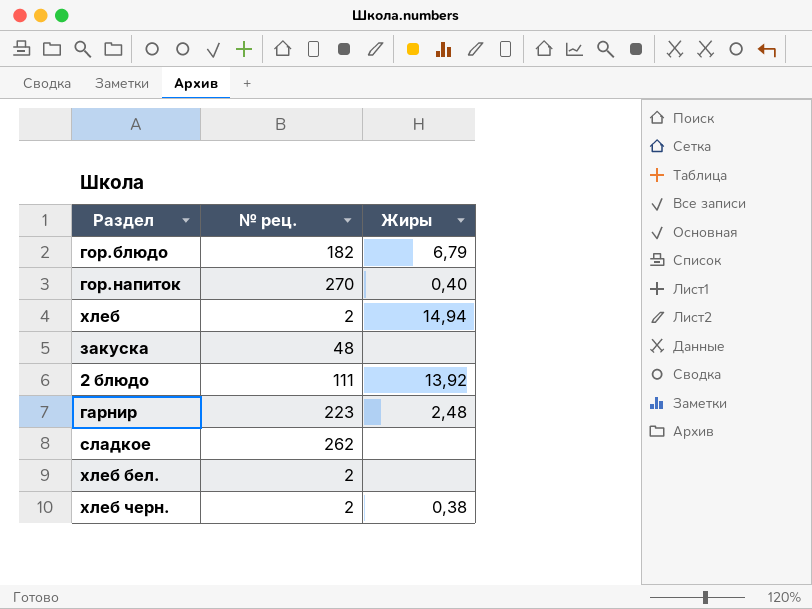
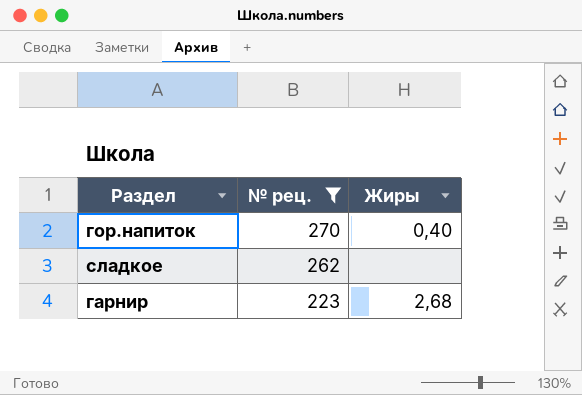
filter: none -> № рец. >= 223
row order: none -> № рец. descending
гарнир | Жиры: 2,48 -> 2,68

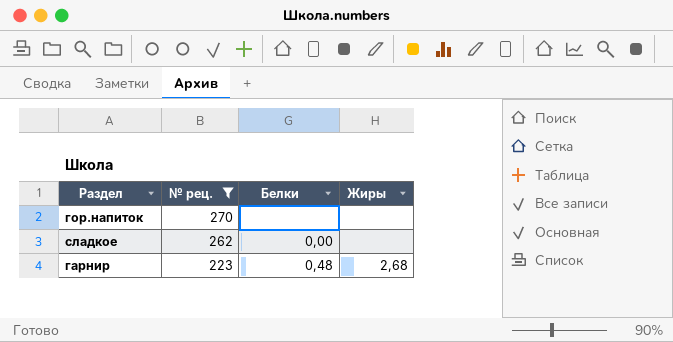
column Белки | position: none -> 3
гор.напиток | Жиры: 0,40 -> none

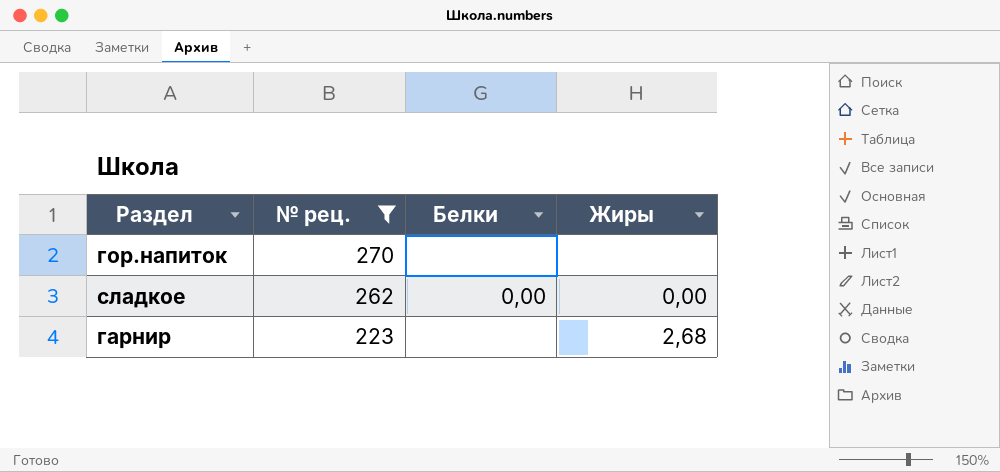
сладкое | Жиры: none -> 0,00
гарнир | Белки: 0,48 -> none

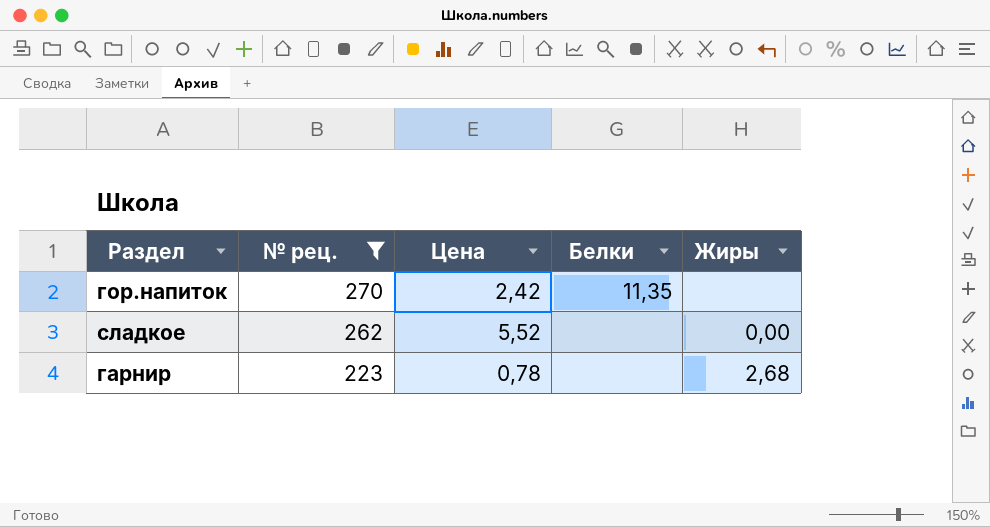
column Цена | position: none -> 3
гор.напиток | Белки: none -> 11,35
сладкое | Белки: 0,00 -> none

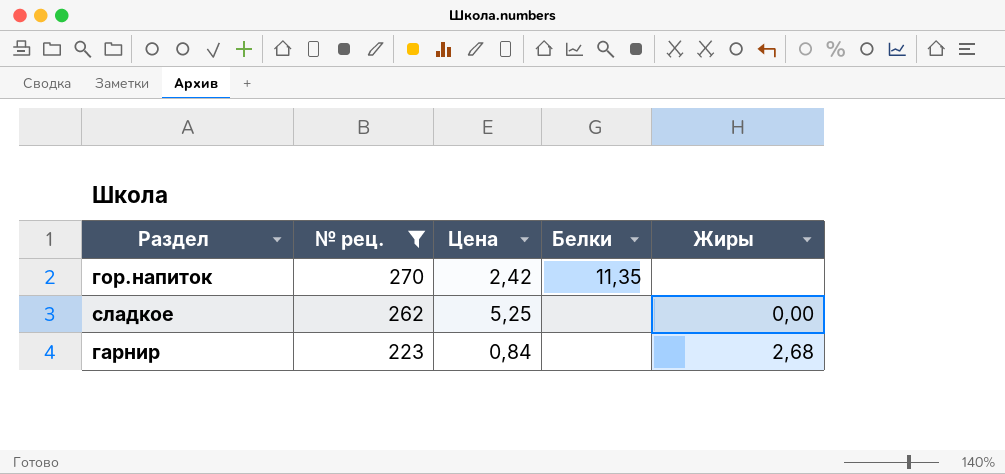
сладкое | Цена: 5,52 -> 5,25
гарнир | Цена: 0,78 -> 0,84

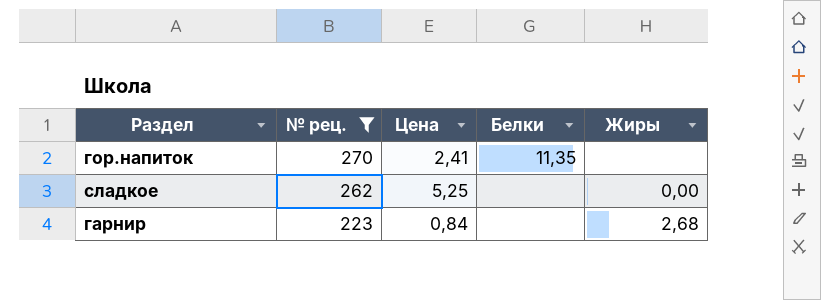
гор.напиток | Цена: 2,42 -> 2,41

